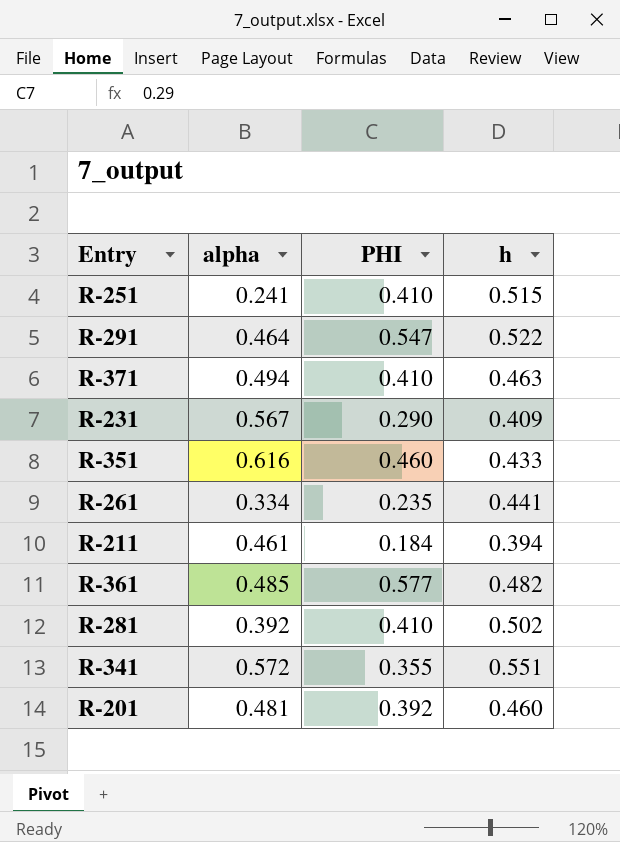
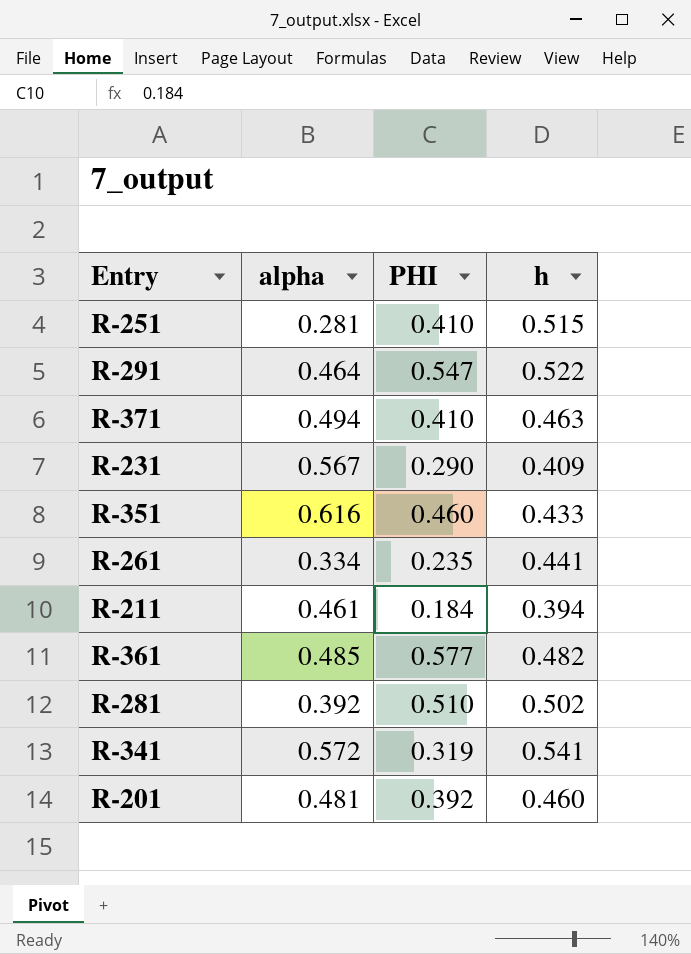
R-251 | alpha: 0.241 -> 0.281
R-281 | PHI: 0.410 -> 0.510
R-341 | PHI: 0.355 -> 0.319
R-341 | h: 0.551 -> 0.541

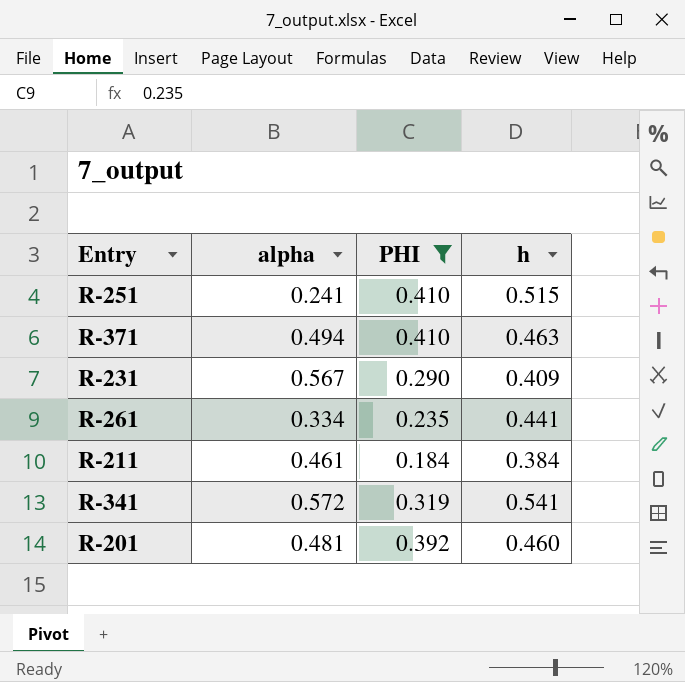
filter: none -> PHI <= 0.410
R-251 | alpha: 0.281 -> 0.241
R-211 | h: 0.394 -> 0.384

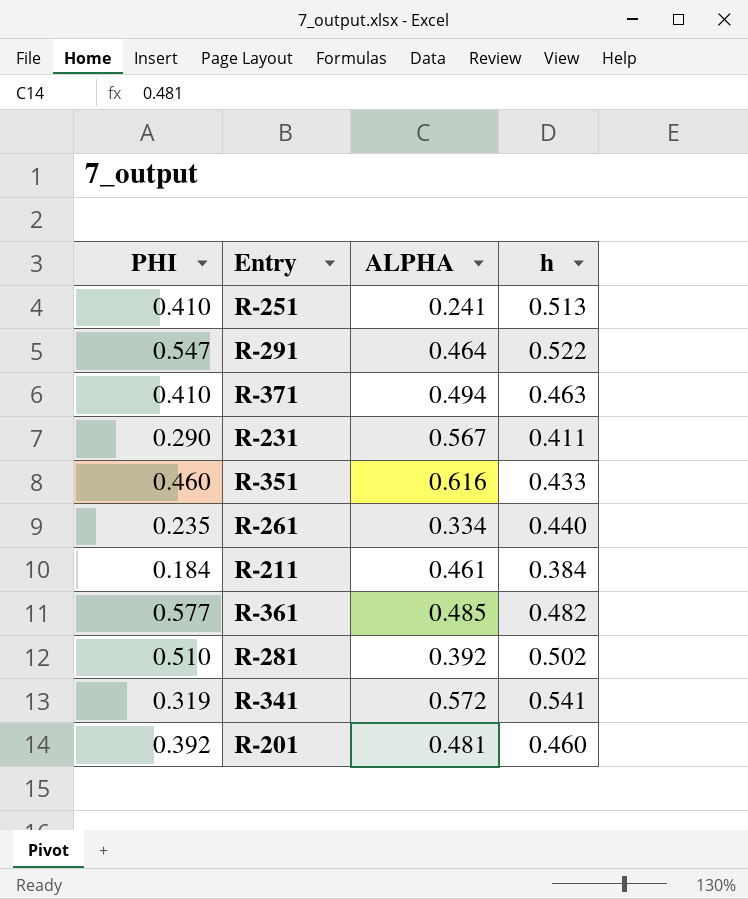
filter: PHI <= 0.410 -> none
column PHI | position: 3 -> 1
column name: alpha -> ALPHA
R-251 | h: 0.515 -> 0.513
R-231 | h: 0.409 -> 0.411
R-261 | h: 0.441 -> 0.440

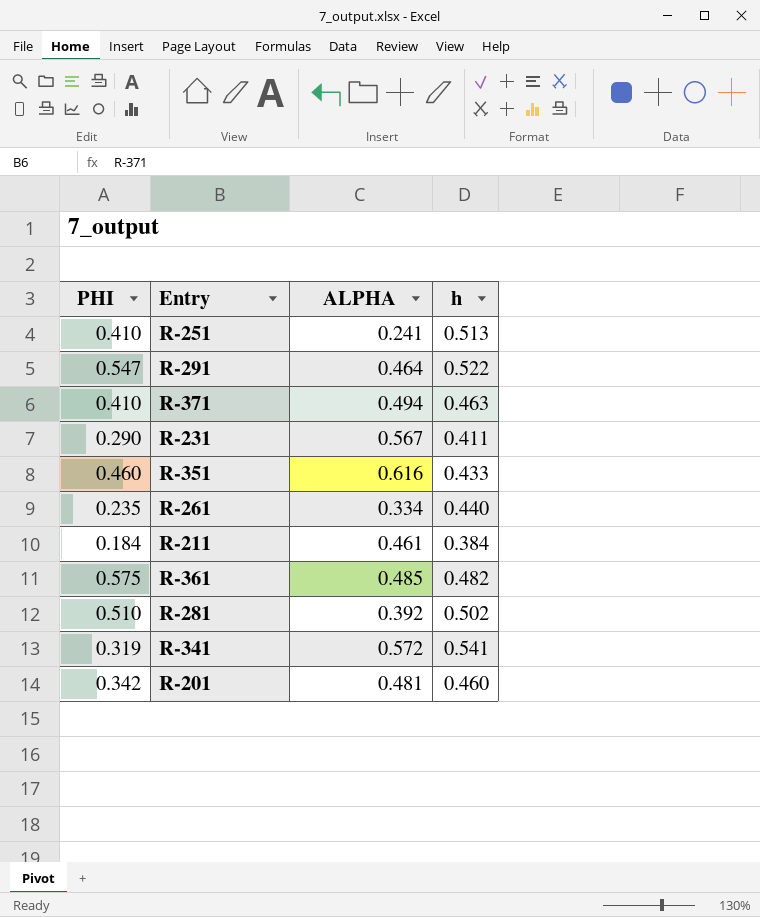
R-361 | PHI: 0.577 -> 0.575
R-201 | PHI: 0.392 -> 0.342

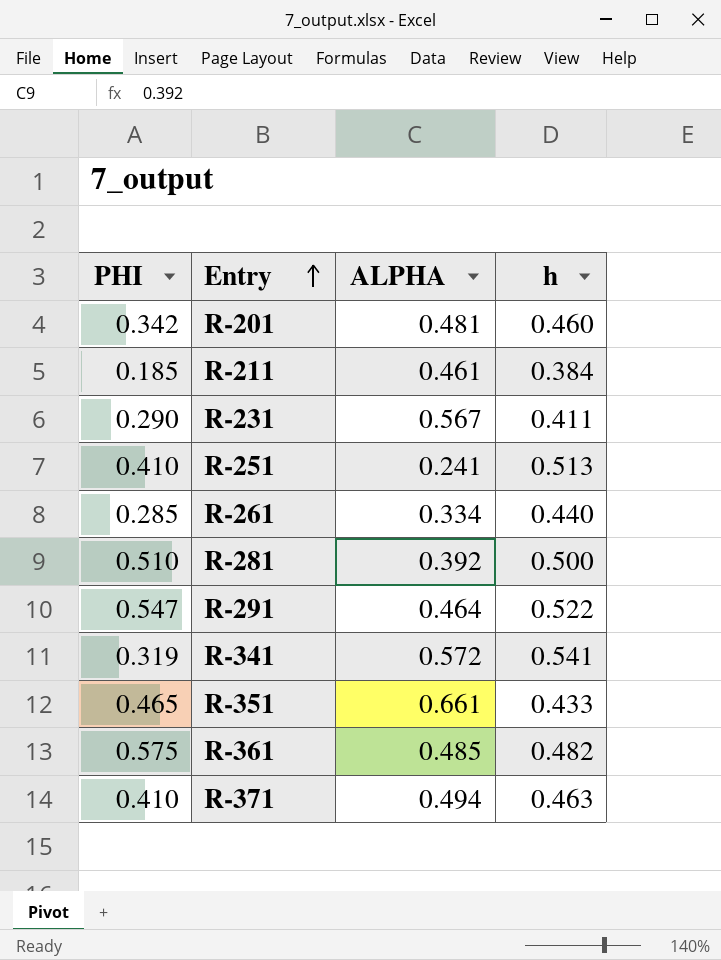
row order: none -> Entry ascending
R-211 | PHI: 0.184 -> 0.185
R-261 | PHI: 0.235 -> 0.285
R-281 | h: 0.502 -> 0.500
R-351 | PHI: 0.460 -> 0.465
R-351 | ALPHA: 0.616 -> 0.661

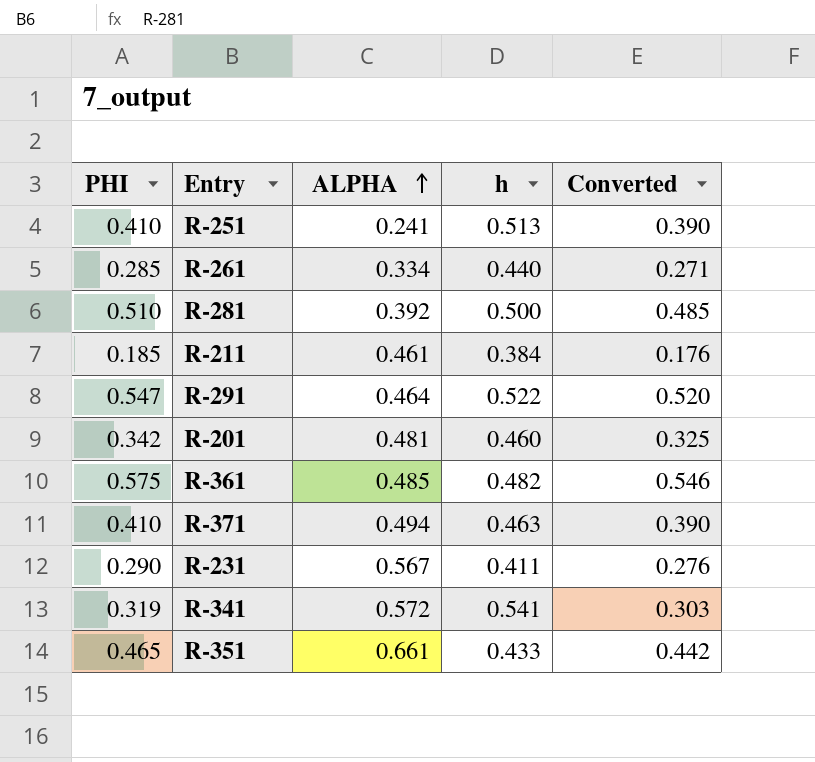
row order: Entry ascending -> ALPHA ascending
column Converted | formula: none -> [PHI] * 0.95

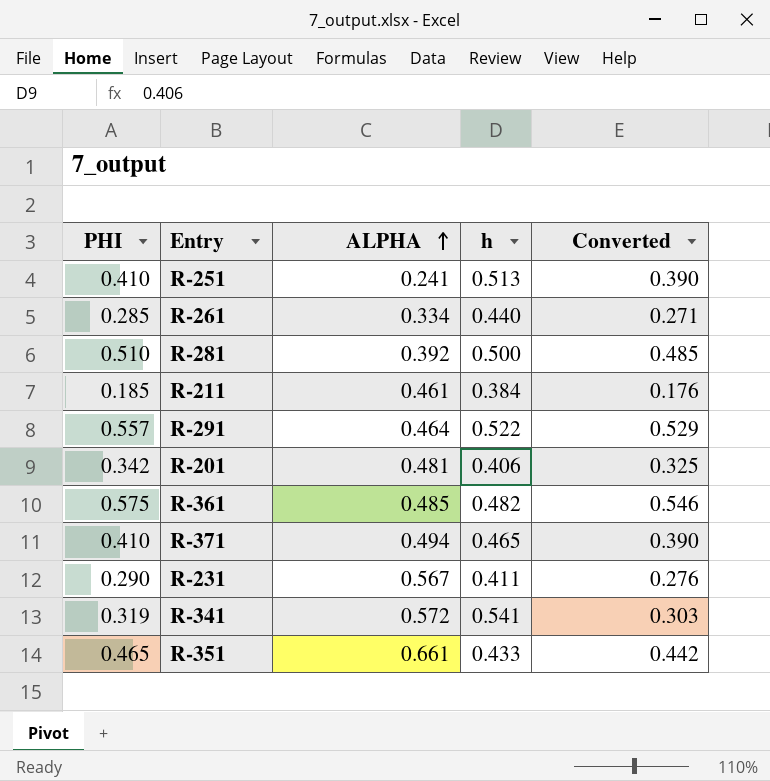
R-291 | PHI: 0.547 -> 0.557
R-291 | Converted: 0.520 -> 0.529
R-201 | h: 0.460 -> 0.406
R-371 | h: 0.463 -> 0.465

